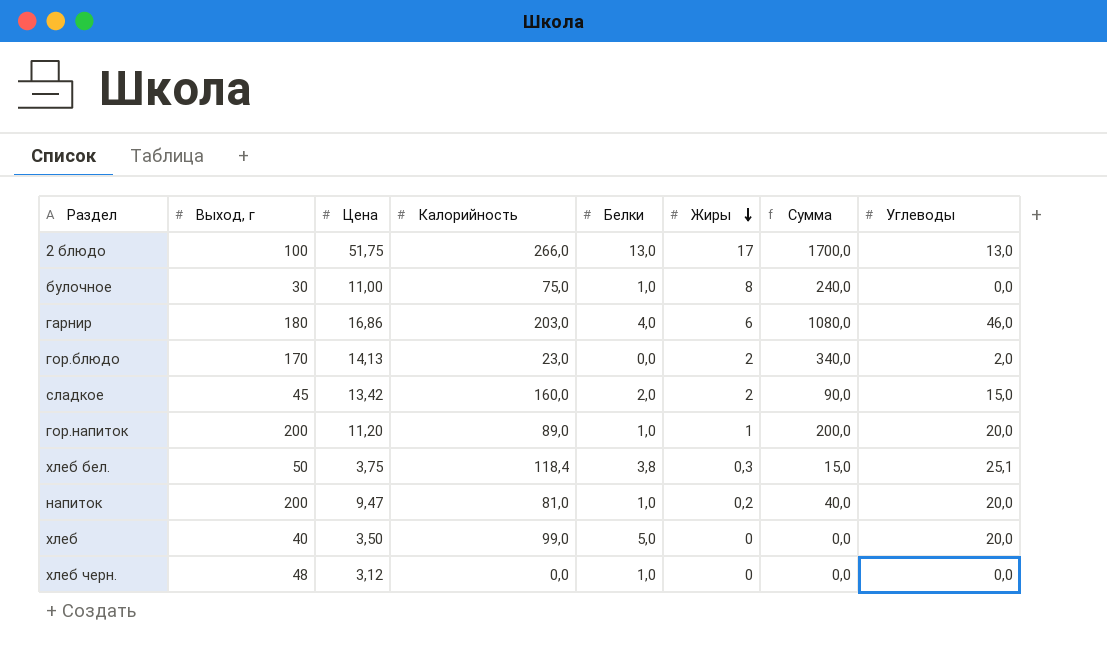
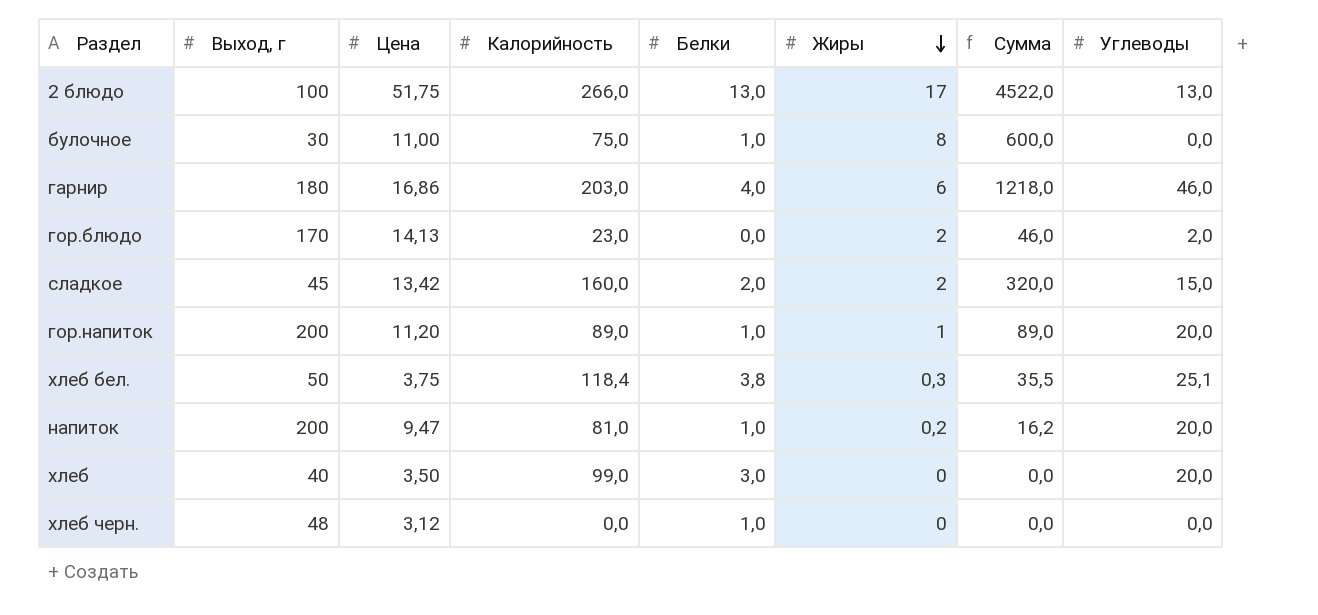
column Сумма | formula: [Выход, г] * [Жиры] -> [Калорийность] * [Жиры]
хлеб | Белки: 5,0 -> 3,0

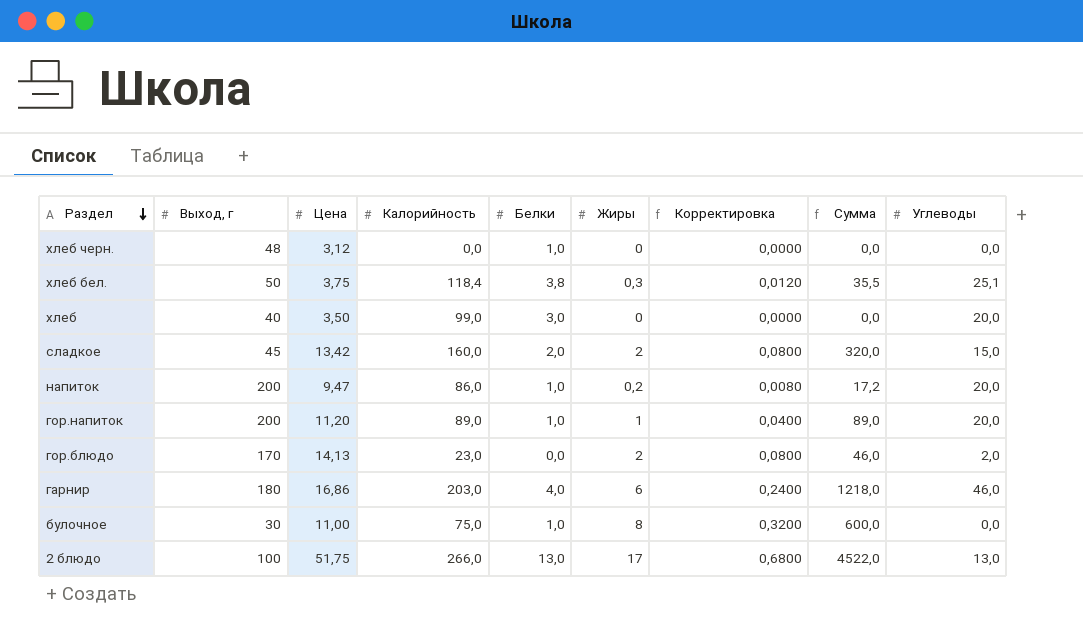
row order: Жиры descending -> Раздел descending
column Корректировка | formula: none -> [Жиры] * 0,04
напиток | Калорийность: 81,0 -> 86,0
напиток | Сумма: 16,2 -> 17,2

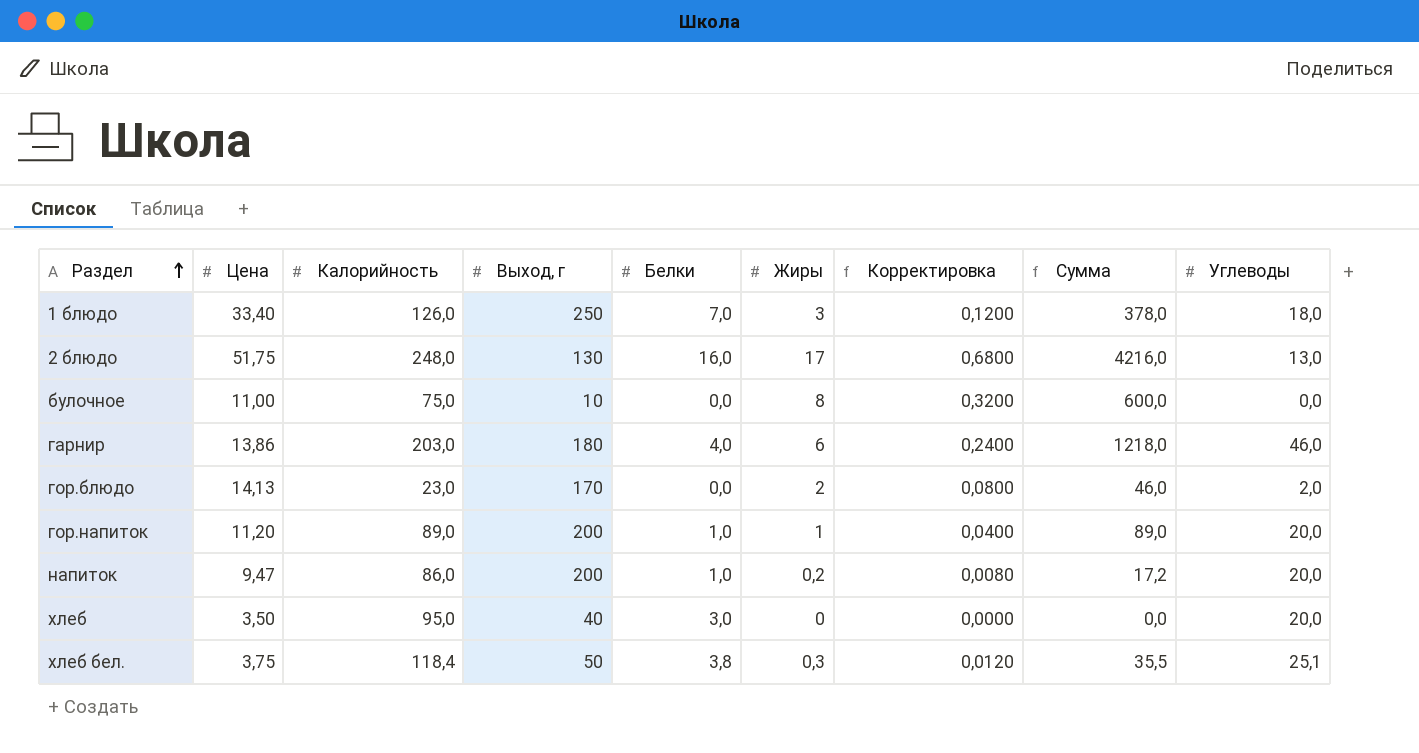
row order: Раздел descending -> Раздел ascending
column Выход, г | position: 2 -> 4
row хлеб черн.: 48 | 3,12 | 0,0 | 1,0 | 0 | 0,0000 | 0,0 | 0,0 -> none
row сладкое: 45 | 13,42 | 160,0 | 2,0 | 2 | 0,0800 | 320,0 | 15,0 -> none
row 1 блюдо: none -> 33,40 | 126,0 | 250 | 7,0 | 3 | 0,1200 | 378,0 | 18,0
2 блюдо | Калорийность: 266,0 -> 248,0
2 блюдо | Выход, г: 100 -> 130
2 блюдо | Белки: 13,0 -> 16,0
2 блюдо | Сумма: 4522,0 -> 4216,0
булочное | Выход, г: 30 -> 10
булочное | Белки: 1,0 -> 0,0
гарнир | Цена: 16,86 -> 13,86
хлеб | Калорийность: 99,0 -> 95,0

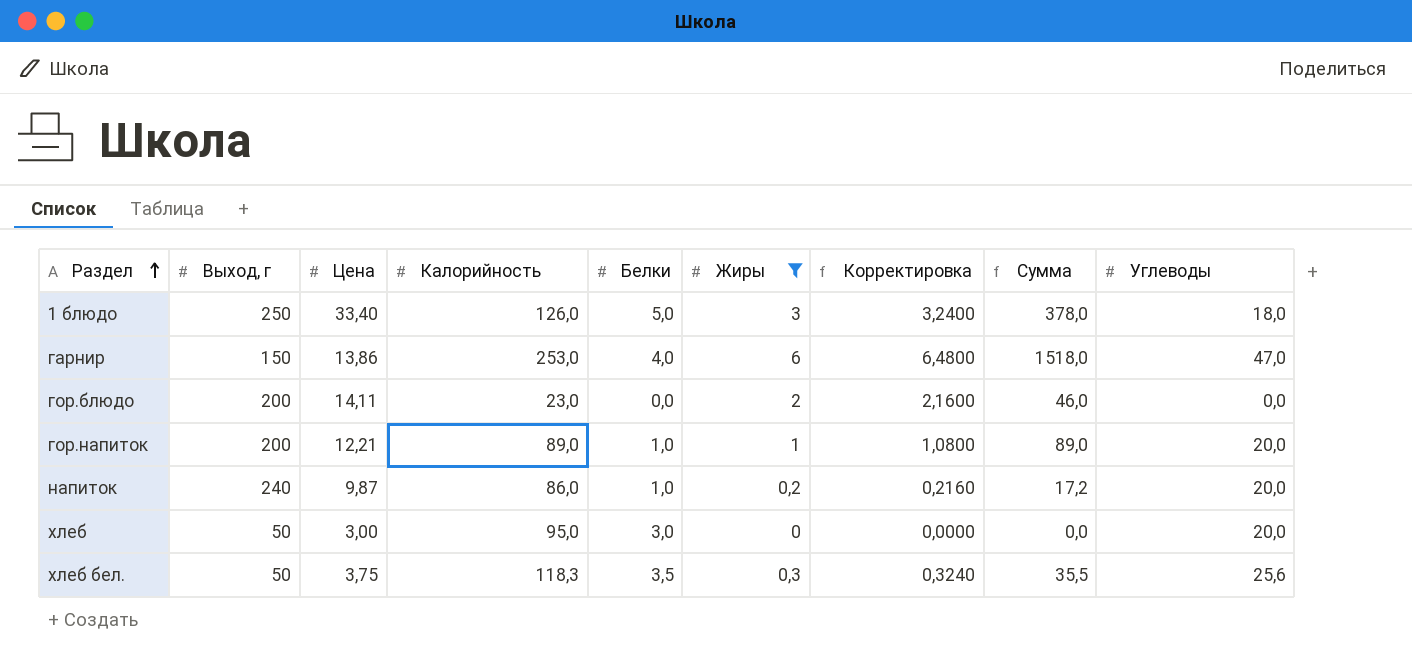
filter: none -> Жиры <= 6
column Выход, г | position: 4 -> 2
column Корректировка | formula: [Жиры] * 0,04 -> [Жиры] * 1,08
1 блюдо | Белки: 7,0 -> 5,0
гарнир | Выход, г: 180 -> 150
гарнир | Калорийность: 203,0 -> 253,0
гарнир | Сумма: 1218,0 -> 1518,0
гарнир | Углеводы: 46,0 -> 47,0
гор.блюдо | Выход, г: 170 -> 200
гор.блюдо | Цена: 14,13 -> 14,11
гор.блюдо | Углеводы: 2,0 -> 0,0
гор.напиток | Цена: 11,20 -> 12,21
напиток | Выход, г: 200 -> 240
напиток | Цена: 9,47 -> 9,87
хлеб | Выход, г: 40 -> 50
хлеб | Цена: 3,50 -> 3,00
хлеб бел. | Калорийность: 118,4 -> 118,3
хлеб бел. | Белки: 3,8 -> 3,5
хлеб бел. | Углеводы: 25,1 -> 25,6

